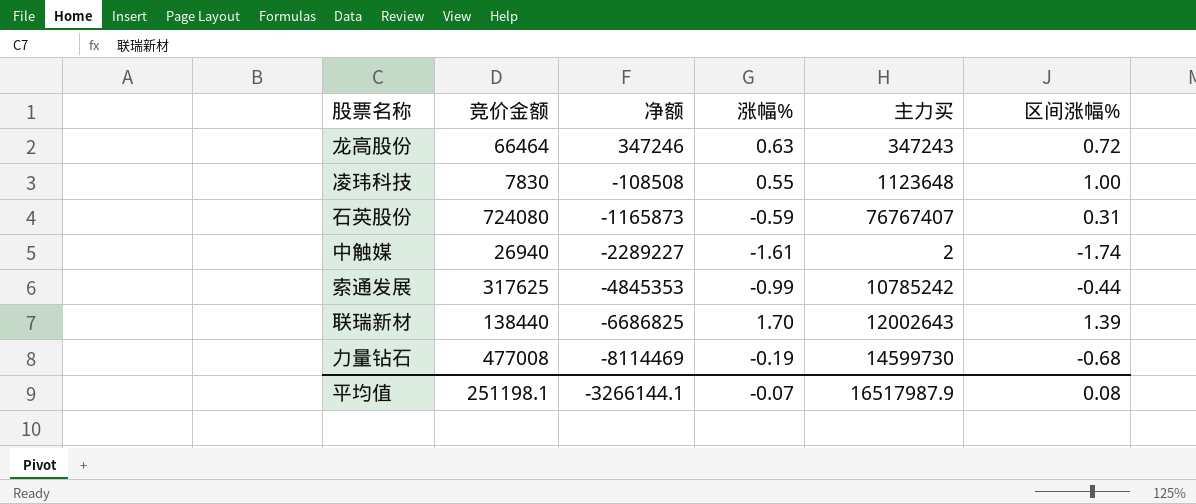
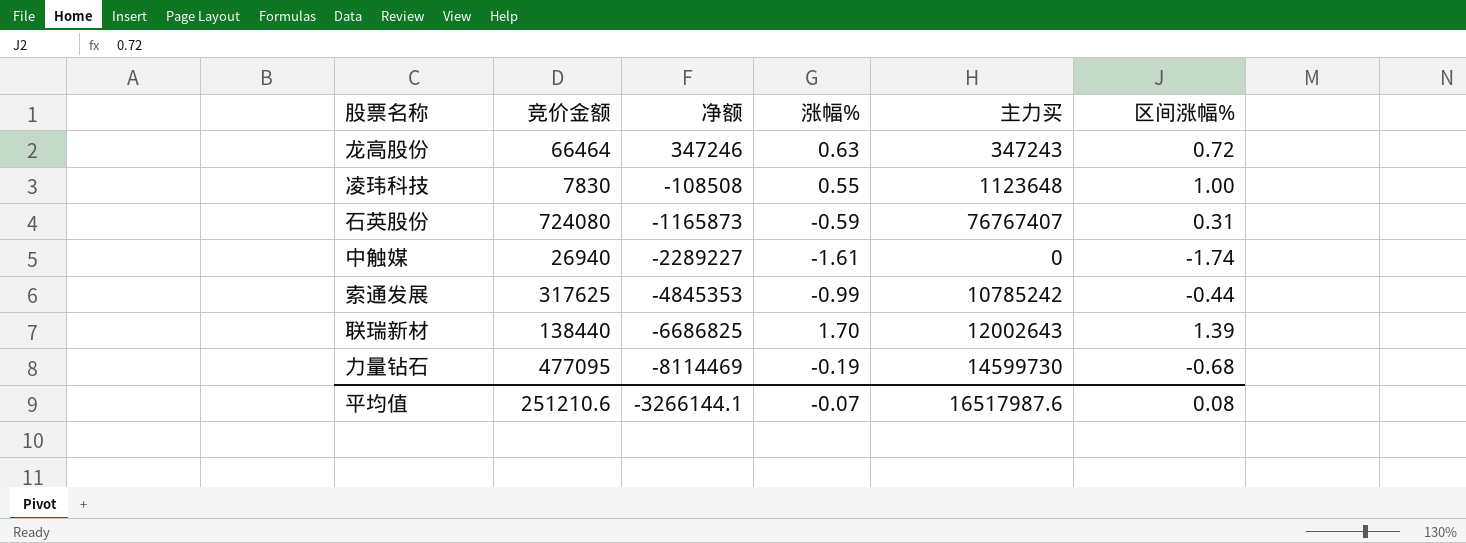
中触媒 | 主力买: 2 -> 0
力量钻石 | 竞价金额: 477008 -> 477095
平均值 | 竞价金额: 251198.1 -> 251210.6
平均值 | 主力买: 16517987.9 -> 16517987.6

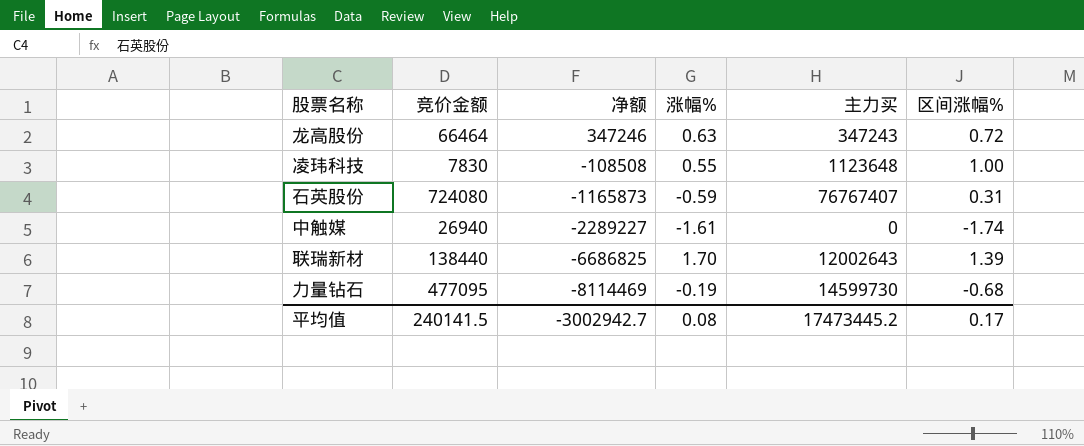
row 索通发展: 317625 | -4845353 | -0.99 | 10785242 | -0.44 -> none
平均值 | 竞价金额: 251210.6 -> 240141.5
平均值 | 净额: -3266144.1 -> -3002942.7
平均值 | 涨幅%: -0.07 -> 0.08
平均值 | 主力买: 16517987.6 -> 17473445.2
平均值 | 区间涨幅%: 0.08 -> 0.17

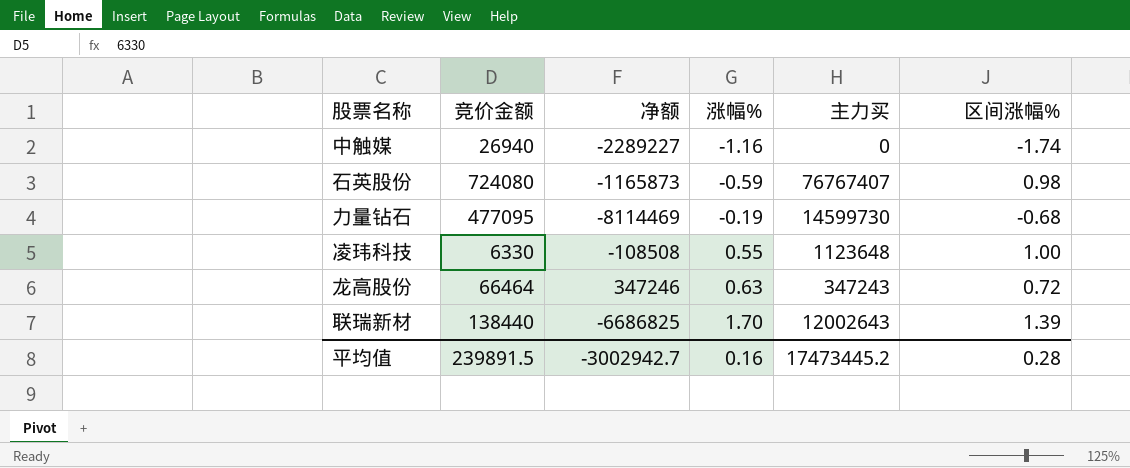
row order: 净额 descending -> 涨幅% ascending
中触媒 | 涨幅%: -1.61 -> -1.16
石英股份 | 区间涨幅%: 0.31 -> 0.98
凌玮科技 | 竞价金额: 7830 -> 6330
平均值 | 竞价金额: 240141.5 -> 239891.5
平均值 | 涨幅%: 0.08 -> 0.16
平均值 | 区间涨幅%: 0.17 -> 0.28

